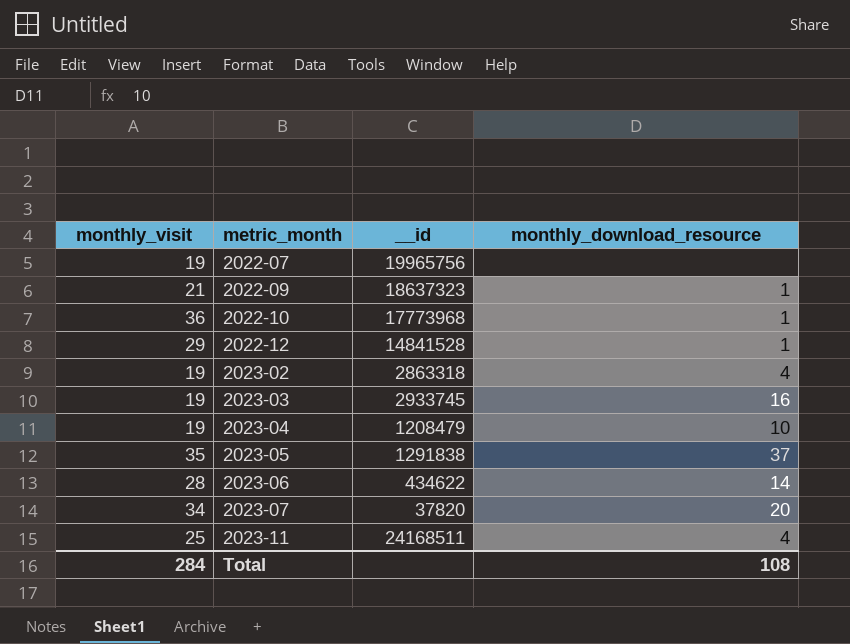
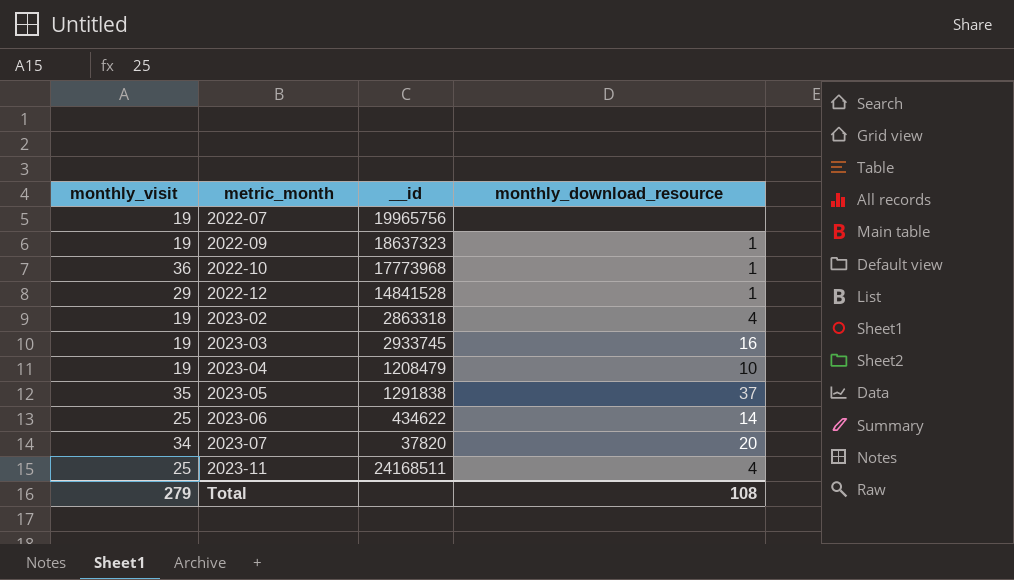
2022-09 | monthly_visit: 21 -> 19
2023-06 | monthly_visit: 28 -> 25
Total | monthly_visit: 284 -> 279

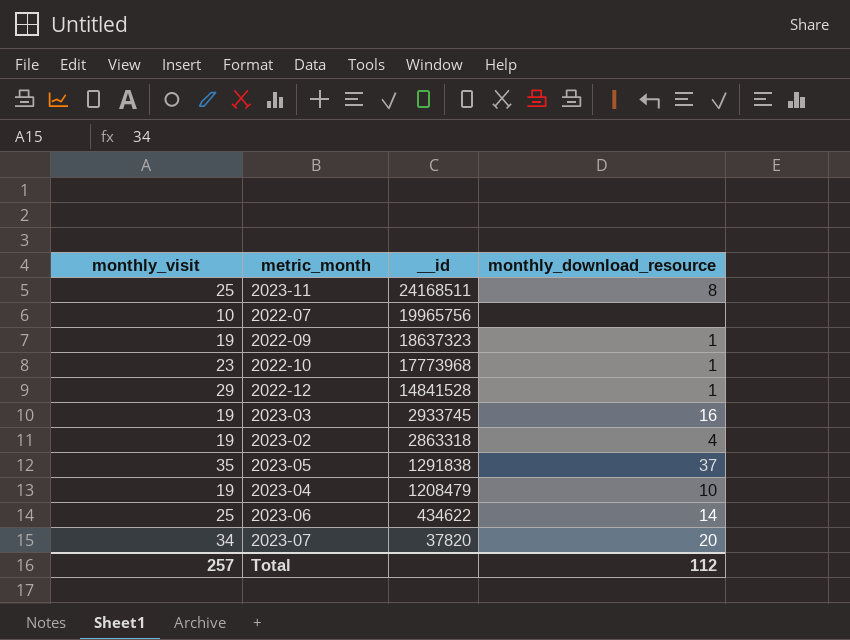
row order: metric_month ascending -> __id descending
2023-11 | monthly_download_resource: 4 -> 8
2022-07 | monthly_visit: 19 -> 10
2022-10 | monthly_visit: 36 -> 23
Total | monthly_visit: 279 -> 257
Total | monthly_download_resource: 108 -> 112

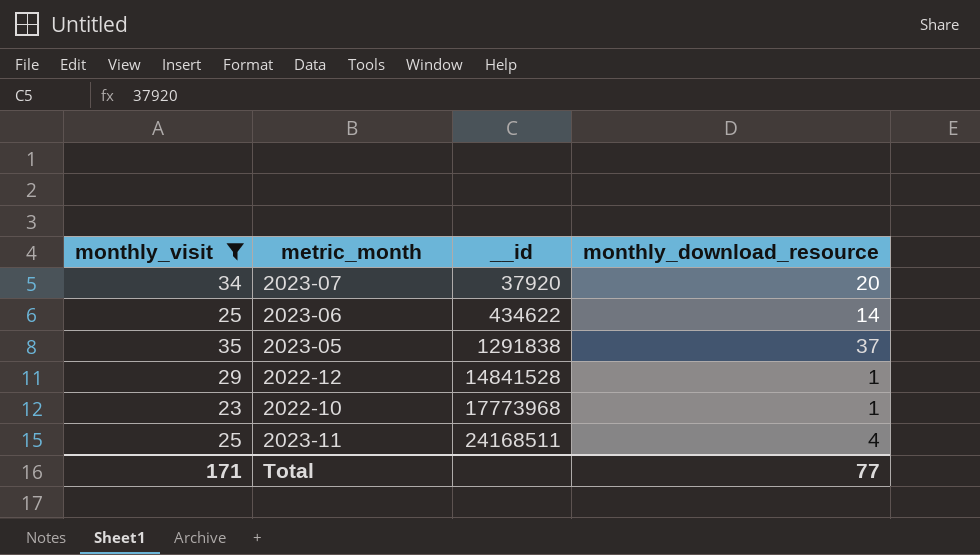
filter: none -> monthly_visit >= 23
row order: __id descending -> __id ascending
2023-07 | __id: 37820 -> 37920
2023-11 | monthly_download_resource: 8 -> 4
Total | monthly_visit: 257 -> 171
Total | monthly_download_resource: 112 -> 77

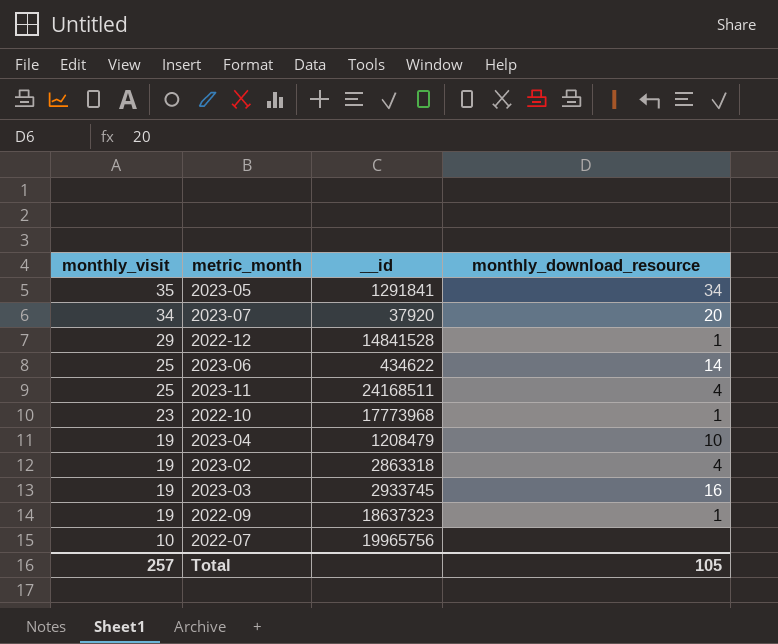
filter: monthly_visit >= 23 -> none
row order: __id ascending -> monthly_visit descending
2023-05 | __id: 1291838 -> 1291841
2023-05 | monthly_download_resource: 37 -> 34
Total | monthly_visit: 171 -> 257
Total | monthly_download_resource: 77 -> 105

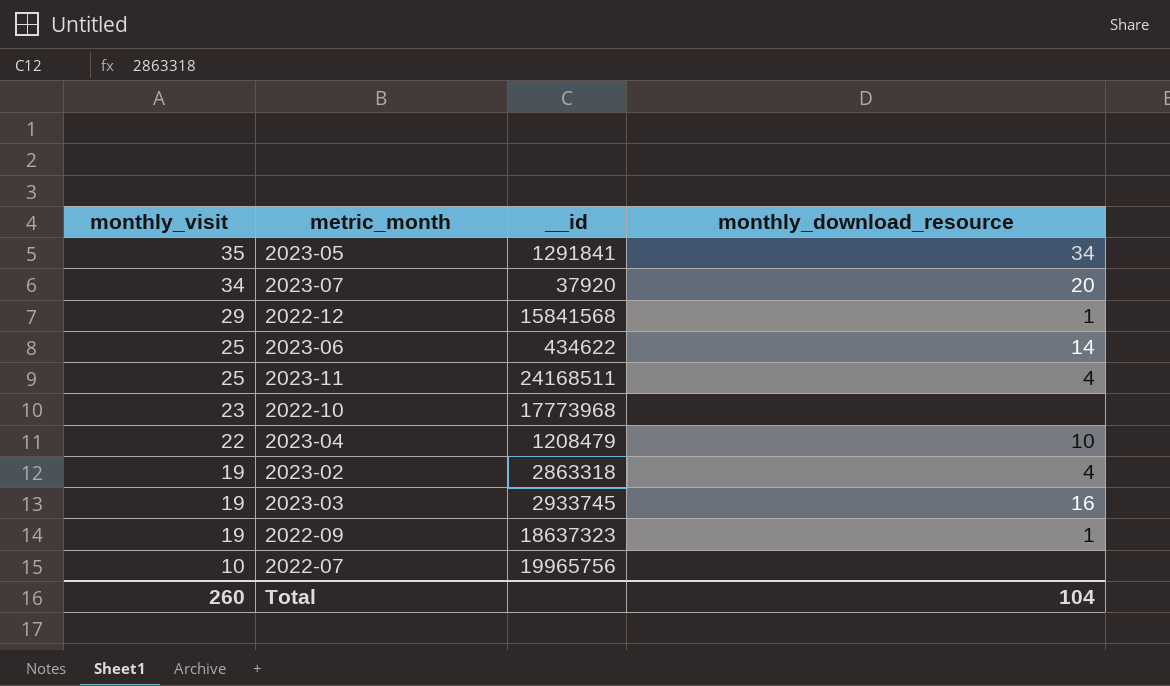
2022-12 | __id: 14841528 -> 15841568
2022-10 | monthly_download_resource: 1 -> none
2023-04 | monthly_visit: 19 -> 22
Total | monthly_visit: 257 -> 260
Total | monthly_download_resource: 105 -> 104

